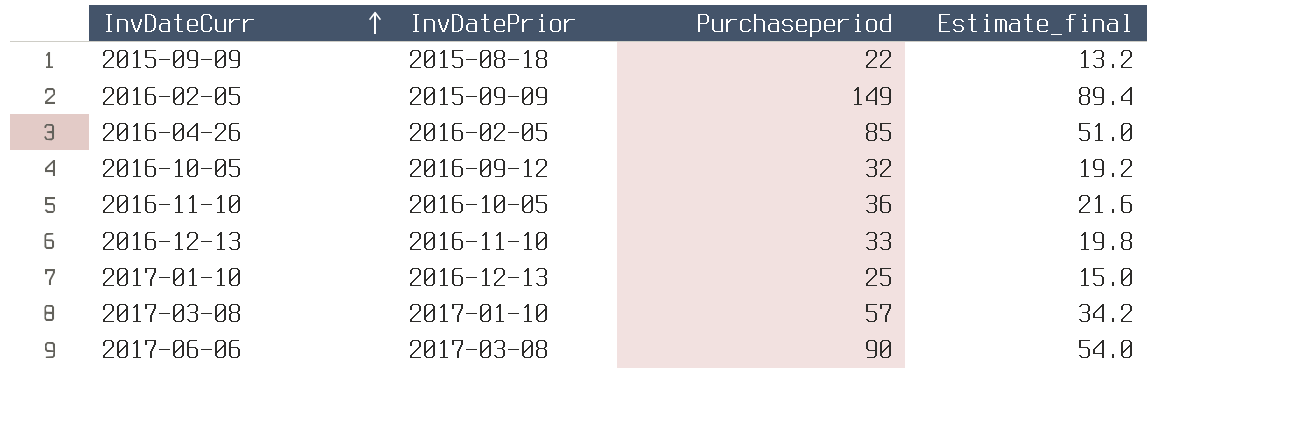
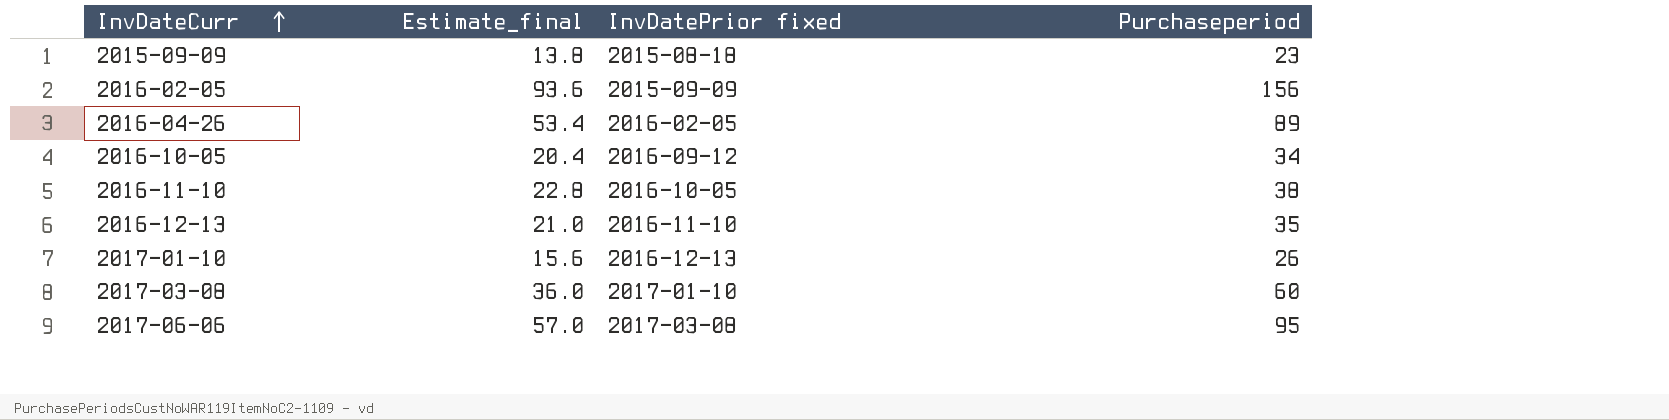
column Estimate_final | position: 4 -> 2
column name: InvDatePrior -> InvDatePrior fixed
2015-09-09 | Estimate_final: 13.2 -> 13.8
2015-09-09 | Purchaseperiod: 22 -> 23
2016-02-05 | Estimate_final: 89.4 -> 93.6
2016-02-05 | Purchaseperiod: 149 -> 156
2016-04-26 | Estimate_final: 51.0 -> 53.4
2016-04-26 | Purchaseperiod: 85 -> 89
2016-10-05 | Estimate_final: 19.2 -> 20.4
2016-10-05 | Purchaseperiod: 32 -> 34
2016-11-10 | Estimate_final: 21.6 -> 22.8
2016-11-10 | Purchaseperiod: 36 -> 38
2016-12-13 | Estimate_final: 19.8 -> 21.0
2016-12-13 | Purchaseperiod: 33 -> 35
2017-01-10 | Estimate_final: 15.0 -> 15.6
2017-01-10 | Purchaseperiod: 25 -> 26
2017-03-08 | Estimate_final: 34.2 -> 36.0
2017-03-08 | Purchaseperiod: 57 -> 60
2017-06-06 | Estimate_final: 54.0 -> 57.0
2017-06-06 | Purchaseperiod: 90 -> 95

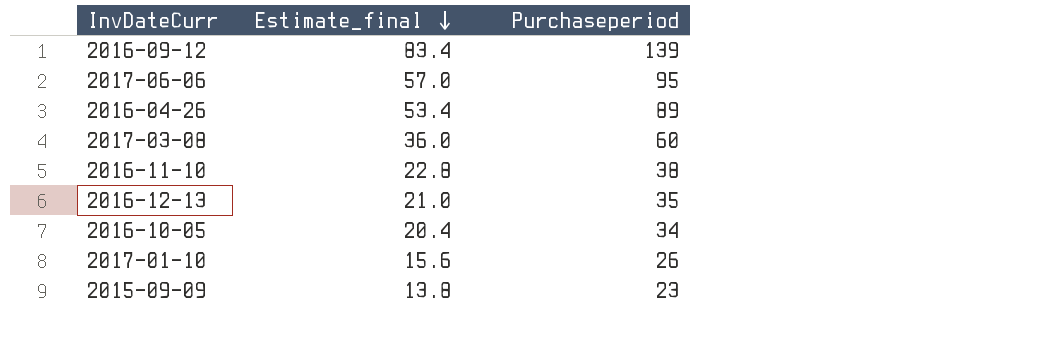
row order: InvDateCurr ascending -> Estimate_final descending
column InvDatePrior fixed | position: 3 -> none
row 2016-02-05: 93.6 | 2015-09-09 | 156 -> none
row 2016-09-12: none -> 83.4 | 139

